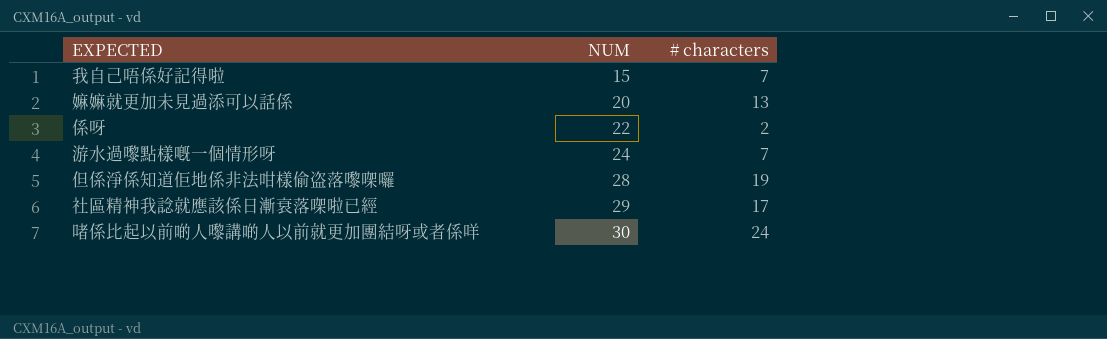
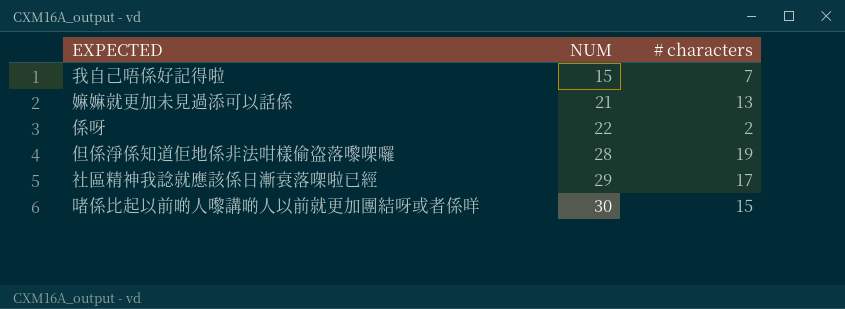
row 游水過嚟點樣嘅一個情形呀: 24 | 7 -> none
嫲嫲就更加未見過添可以話係 | NUM: 20 -> 21
啫係比起以前啲人嚟講啲人以前就更加團結呀或者係咩 | # characters: 24 -> 15

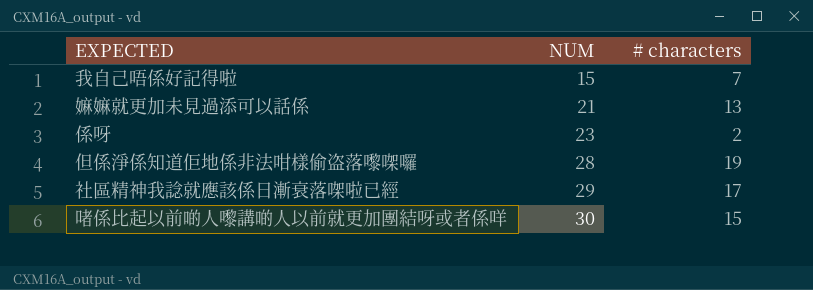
係呀 | NUM: 22 -> 23

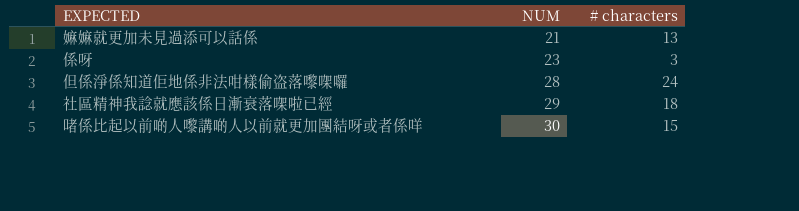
row 我自己唔係好記得啦: 15 | 7 -> none
係呀 | # characters: 2 -> 3
但係淨係知道佢地係非法咁樣偷盗落嚟㗎囉 | # characters: 19 -> 24
社區精神我諗就應該係日漸衰落㗎啦已經 | # characters: 17 -> 18

